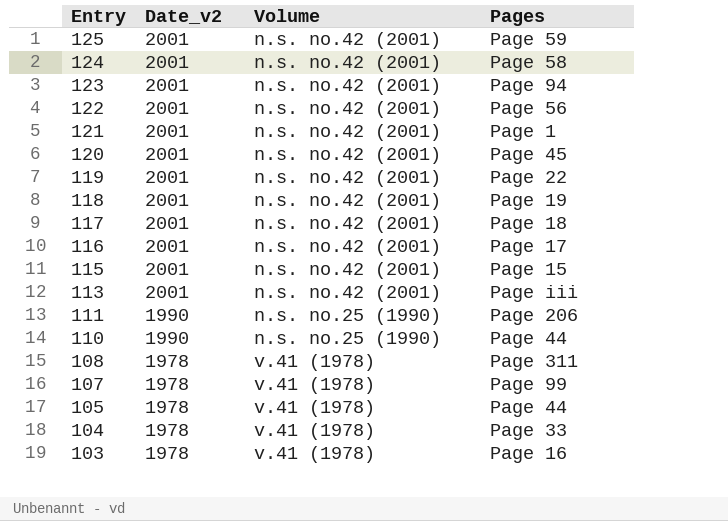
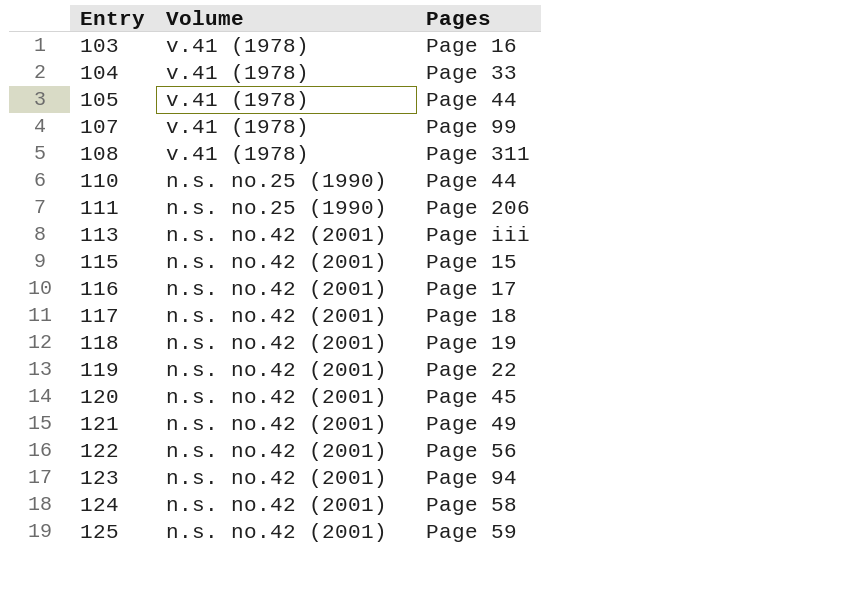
row order: Entry descending -> Entry ascending
column Date_v2 | position: 2 -> none
121 | Pages: Page 1 -> Page 49

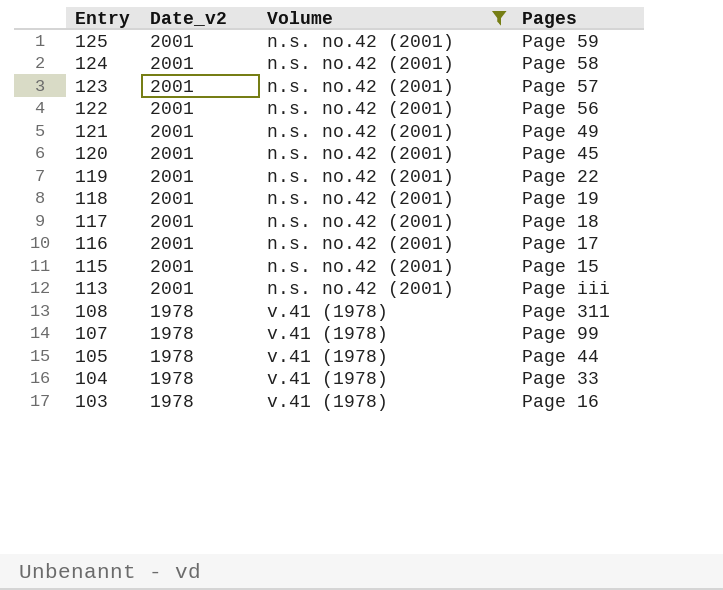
filter: none -> Volume != n.s. no.25 (1990)
row order: Entry ascending -> Entry descending
column Date_v2 | position: none -> 2
123 | Pages: Page 94 -> Page 57

